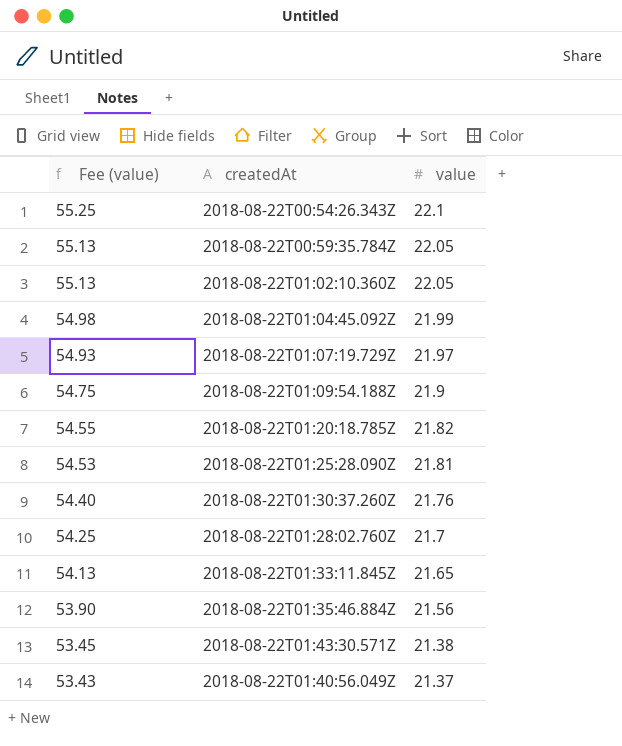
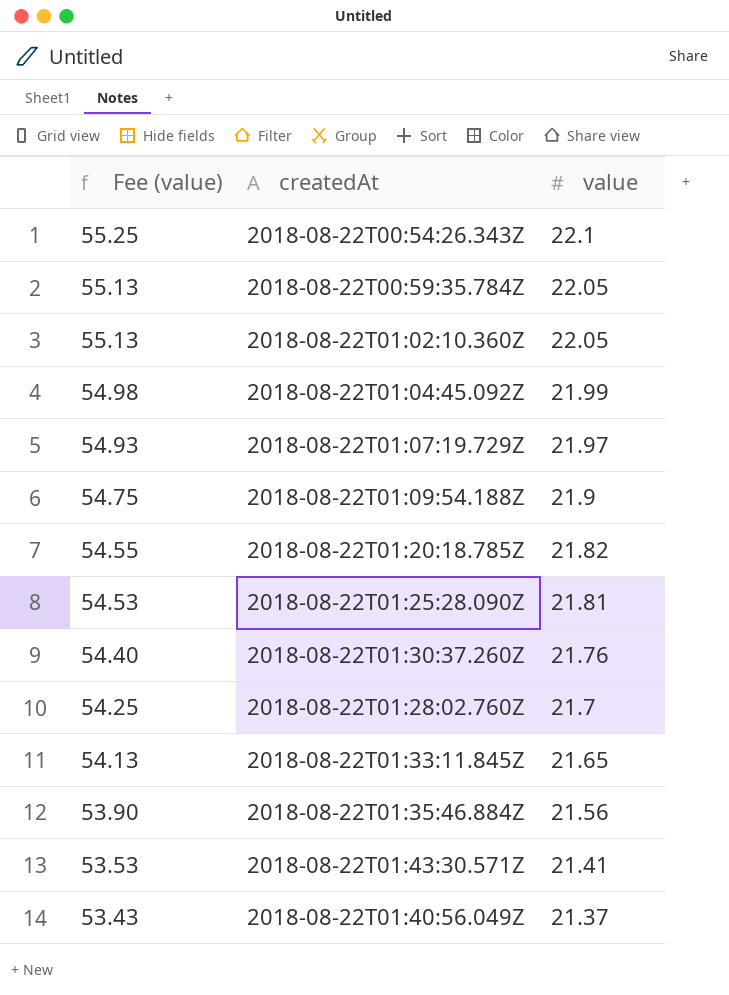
2018-08-22T01:43:30.571Z | Fee (value): 53.45 -> 53.53
2018-08-22T01:43:30.571Z | value: 21.38 -> 21.41

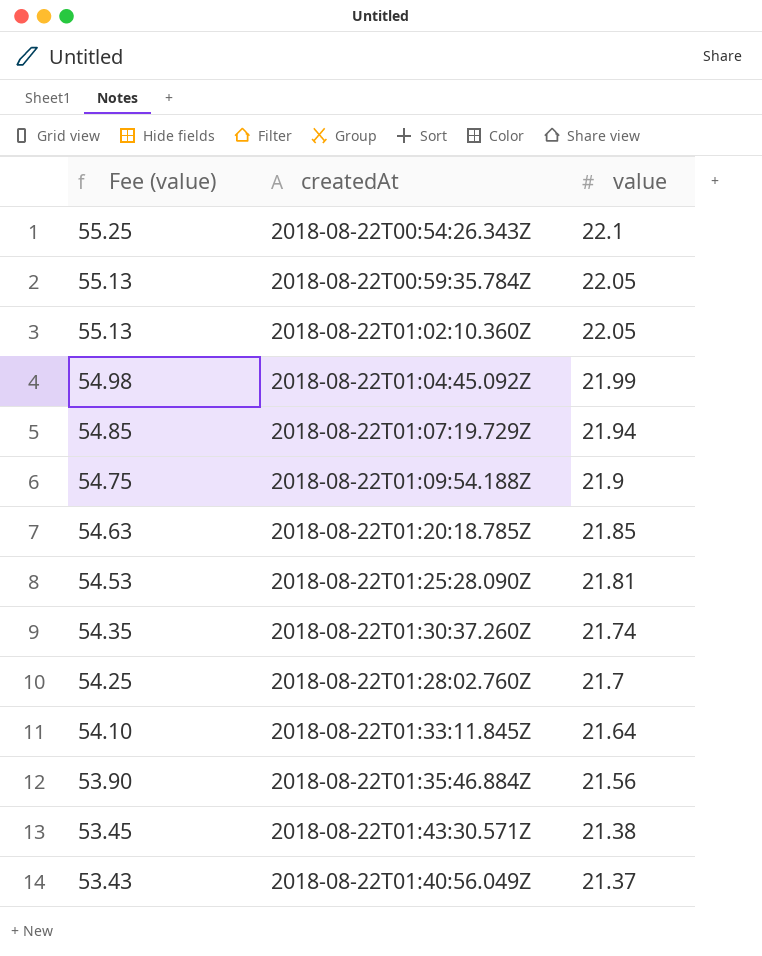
2018-08-22T01:07:19.729Z | Fee (value): 54.93 -> 54.85
2018-08-22T01:07:19.729Z | value: 21.97 -> 21.94
2018-08-22T01:20:18.785Z | Fee (value): 54.55 -> 54.63
2018-08-22T01:20:18.785Z | value: 21.82 -> 21.85
2018-08-22T01:30:37.260Z | Fee (value): 54.40 -> 54.35
2018-08-22T01:30:37.260Z | value: 21.76 -> 21.74
2018-08-22T01:33:11.845Z | Fee (value): 54.13 -> 54.10
2018-08-22T01:33:11.845Z | value: 21.65 -> 21.64
2018-08-22T01:43:30.571Z | Fee (value): 53.53 -> 53.45
2018-08-22T01:43:30.571Z | value: 21.41 -> 21.38

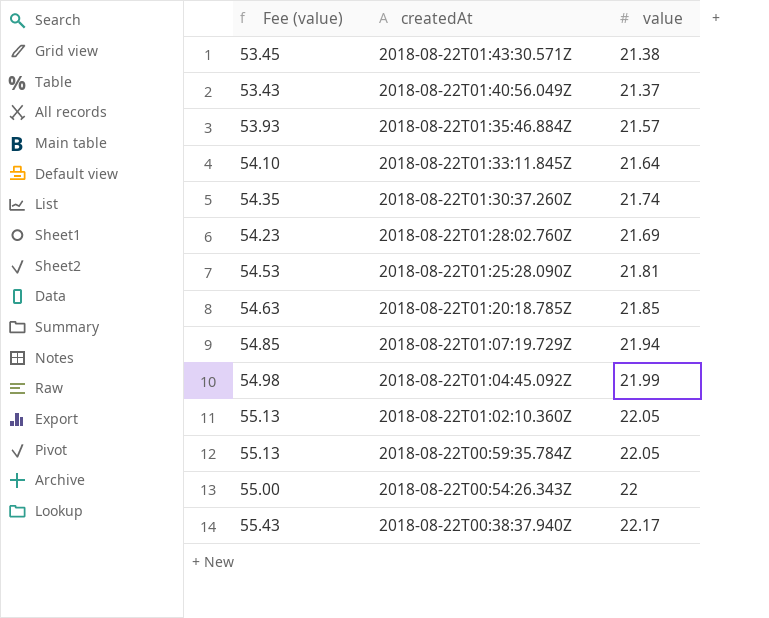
row order: Fee (value) descending -> createdAt descending
row 2018-08-22T01:09:54.188Z: 54.75 | 21.9 -> none
2018-08-22T01:35:46.884Z | Fee (value): 53.90 -> 53.93
2018-08-22T01:35:46.884Z | value: 21.56 -> 21.57
2018-08-22T01:28:02.760Z | Fee (value): 54.25 -> 54.23
2018-08-22T01:28:02.760Z | value: 21.7 -> 21.69
2018-08-22T00:54:26.343Z | Fee (value): 55.25 -> 55.00
2018-08-22T00:54:26.343Z | value: 22.1 -> 22
row 2018-08-22T00:38:37.940Z: none -> 55.43 | 22.17

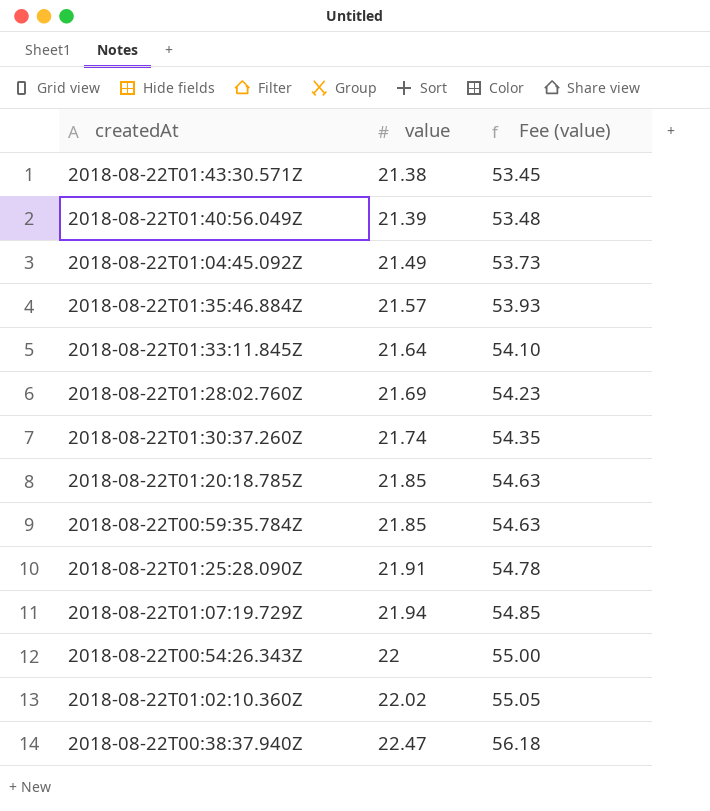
row order: createdAt descending -> value ascending
column Fee (value) | position: 1 -> 3
2018-08-22T01:40:56.049Z | value: 21.37 -> 21.39
2018-08-22T01:40:56.049Z | Fee (value): 53.43 -> 53.48
2018-08-22T01:04:45.092Z | value: 21.99 -> 21.49
2018-08-22T01:04:45.092Z | Fee (value): 54.98 -> 53.73
2018-08-22T00:59:35.784Z | value: 22.05 -> 21.85
2018-08-22T00:59:35.784Z | Fee (value): 55.13 -> 54.63
2018-08-22T01:25:28.090Z | value: 21.81 -> 21.91
2018-08-22T01:25:28.090Z | Fee (value): 54.53 -> 54.78
2018-08-22T01:02:10.360Z | value: 22.05 -> 22.02
2018-08-22T01:02:10.360Z | Fee (value): 55.13 -> 55.05
2018-08-22T00:38:37.940Z | value: 22.17 -> 22.47
2018-08-22T00:38:37.940Z | Fee (value): 55.43 -> 56.18

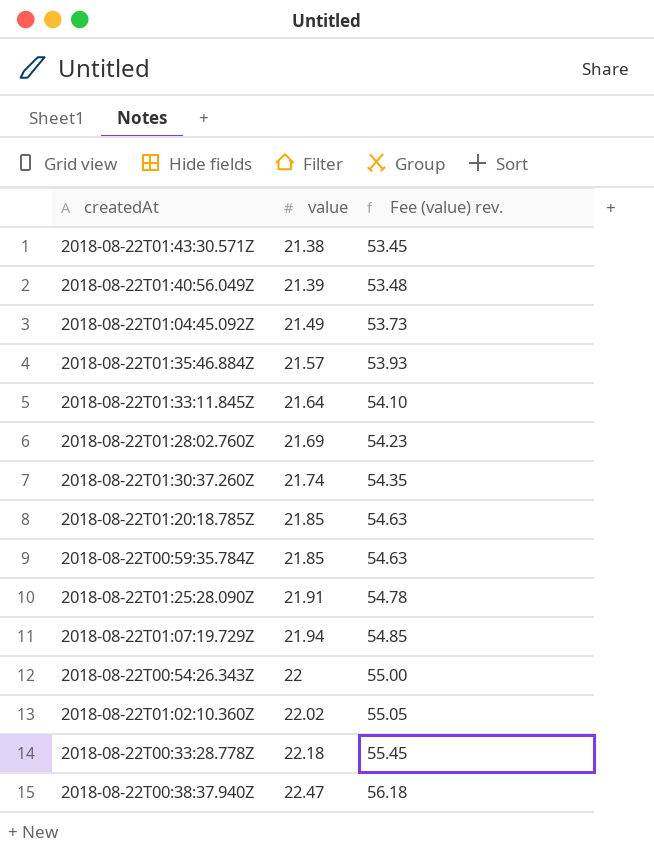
column name: Fee (value) -> Fee (value) rev.
row 2018-08-22T00:33:28.778Z: none -> 22.18 | 55.45

